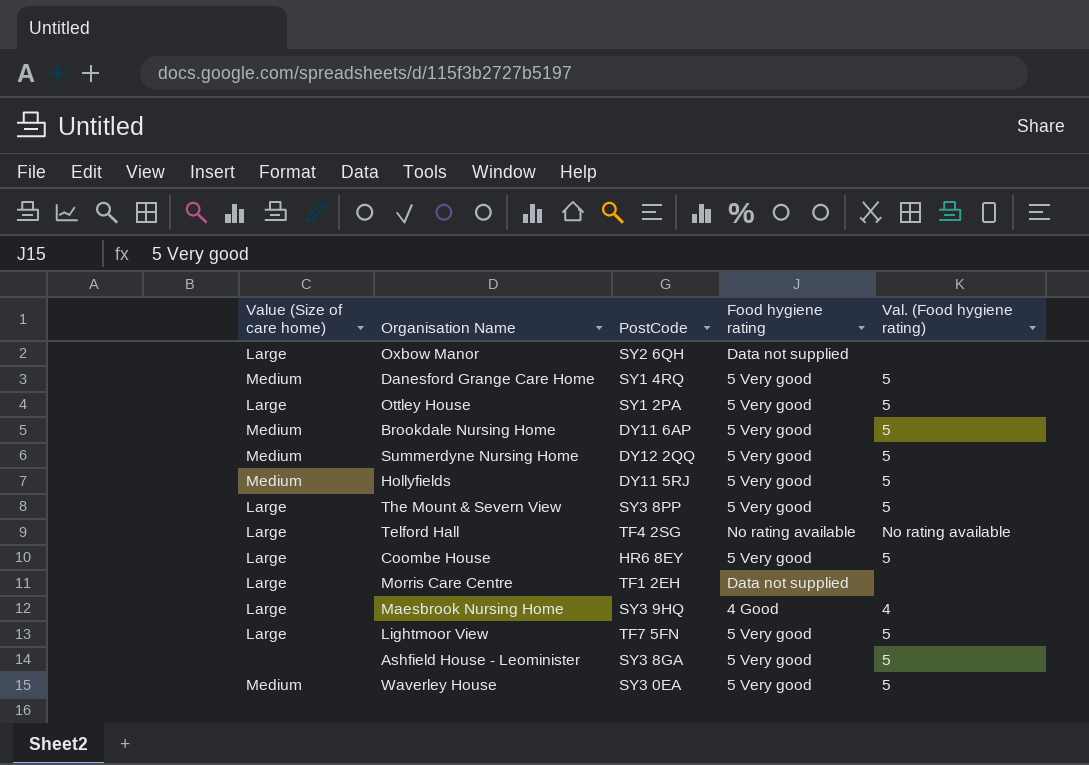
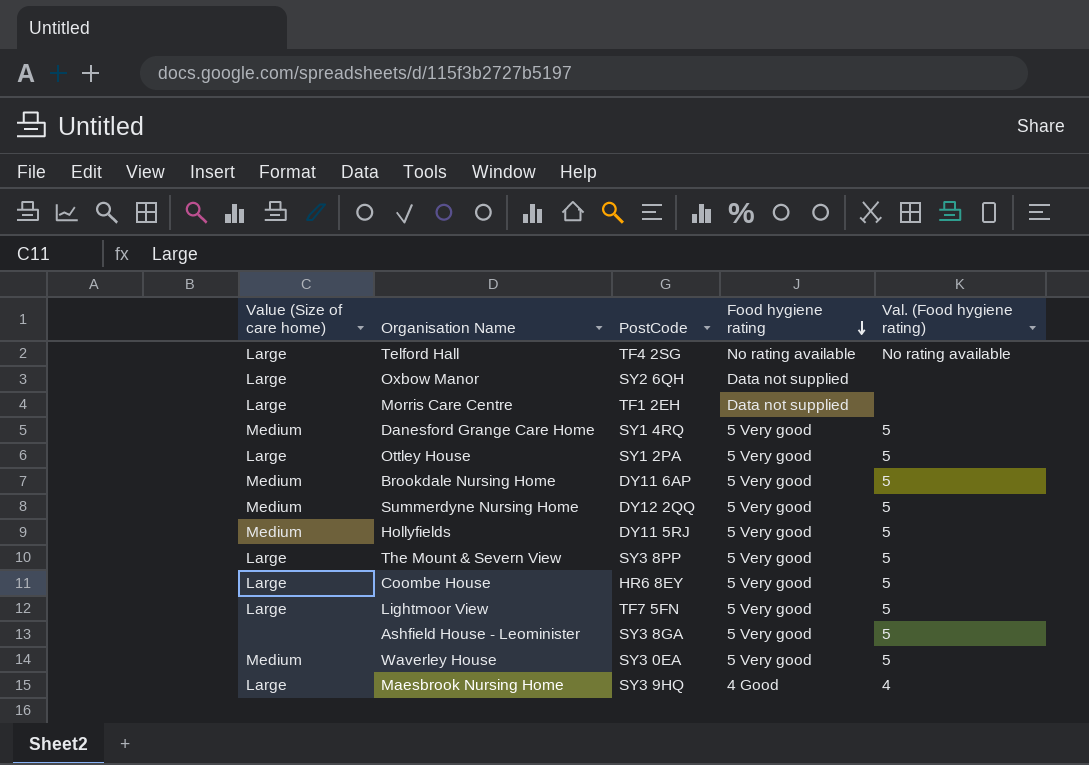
row order: none -> Food hygiene rating descending

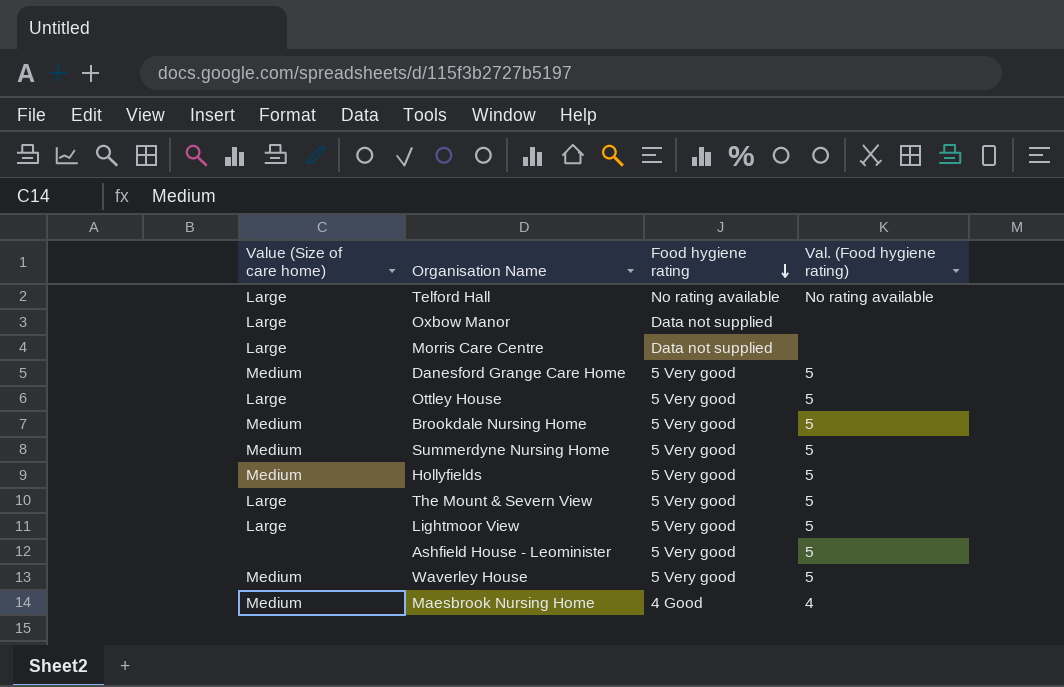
column PostCode | position: 3 -> none
row Coombe House: Large | HR6 8EY | 5 Very good | 5 -> none
Maesbrook Nursing Home | Value (Size of care home): Large -> Medium

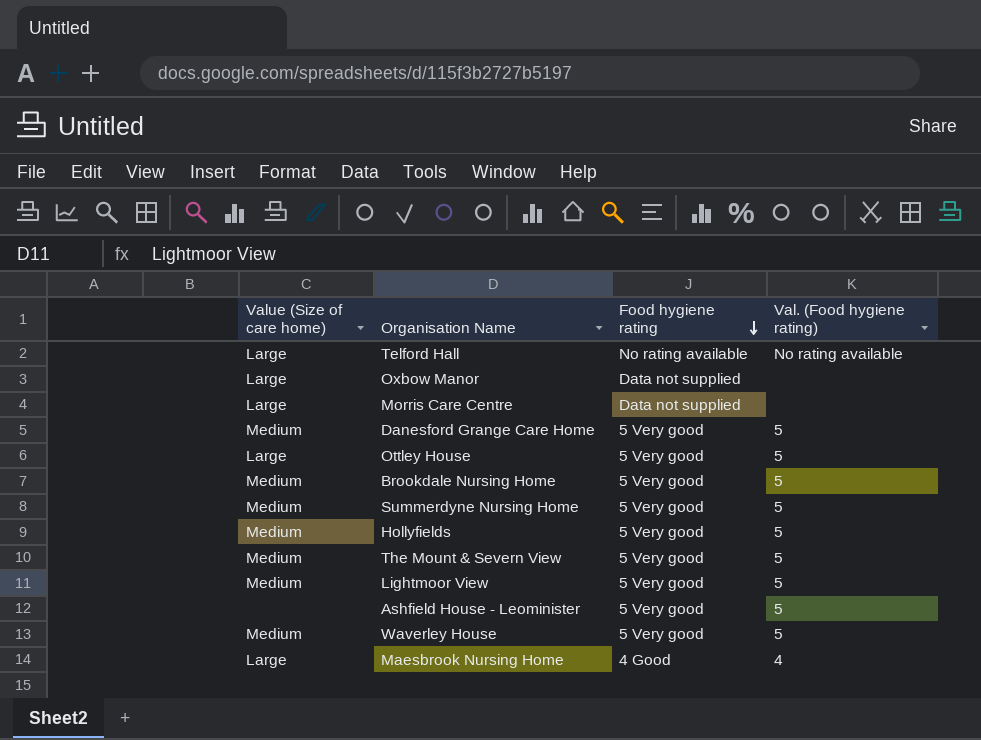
The Mount & Severn View | Value (Size of care home): Large -> Medium
Lightmoor View | Value (Size of care home): Large -> Medium
Maesbrook Nursing Home | Value (Size of care home): Medium -> Large

